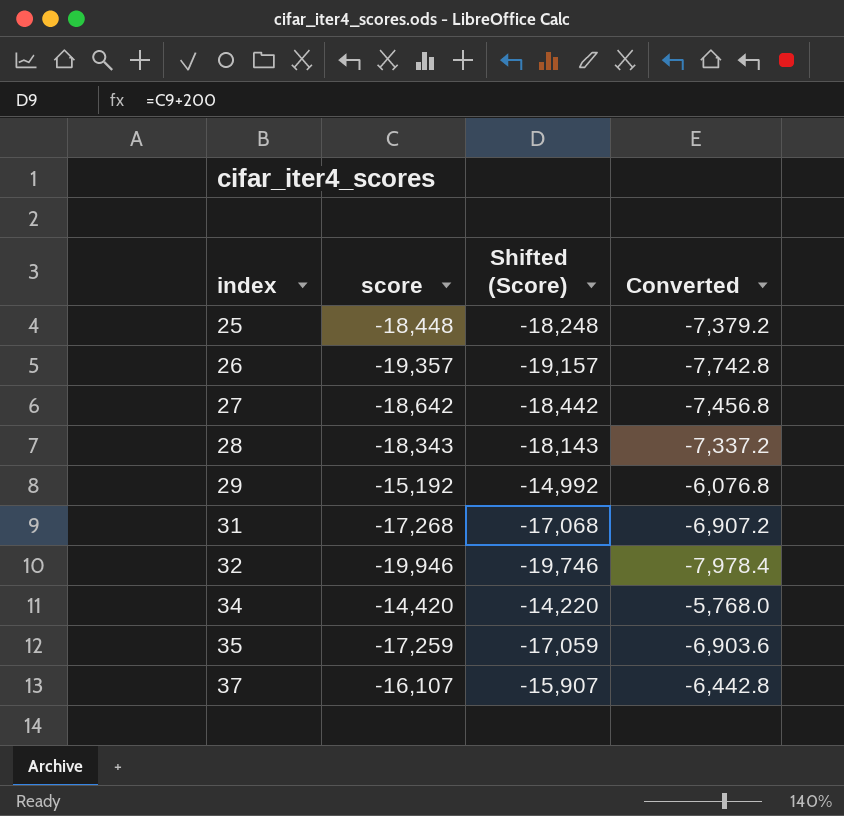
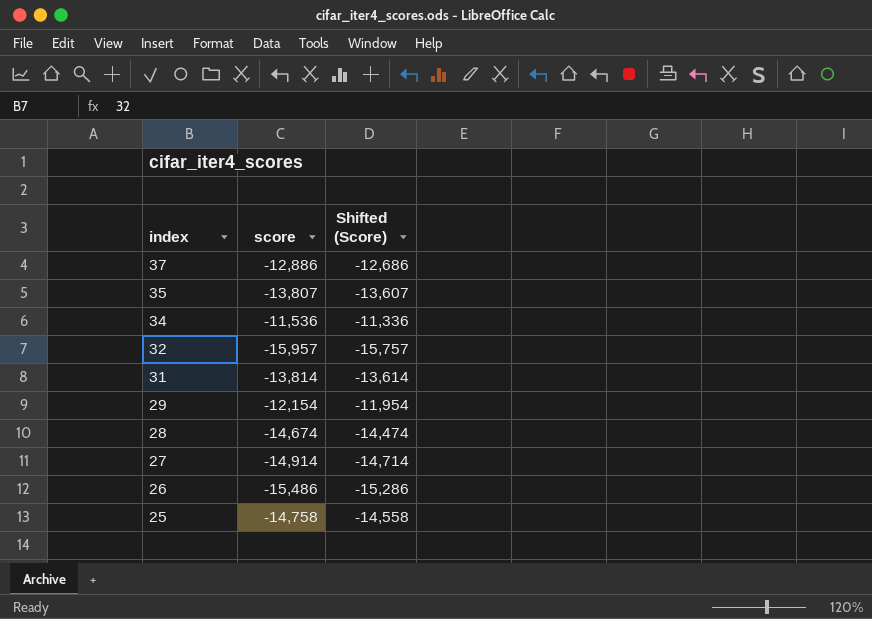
row order: index ascending -> index descending
column Converted | formula: [score] * 0.4 -> none
37 | score: -16,107 -> -12,886
37 | Shifted (Score): -15,907 -> -12,686
35 | score: -17,259 -> -13,807
35 | Shifted (Score): -17,059 -> -13,607
34 | score: -14,420 -> -11,536
34 | Shifted (Score): -14,220 -> -11,336
32 | score: -19,946 -> -15,957
32 | Shifted (Score): -19,746 -> -15,757
31 | score: -17,268 -> -13,814
31 | Shifted (Score): -17,068 -> -13,614
29 | score: -15,192 -> -12,154
29 | Shifted (Score): -14,992 -> -11,954
28 | score: -18,343 -> -14,674
28 | Shifted (Score): -18,143 -> -14,474
27 | score: -18,642 -> -14,914
27 | Shifted (Score): -18,442 -> -14,714
26 | score: -19,357 -> -15,486
26 | Shifted (Score): -19,157 -> -15,286
25 | score: -18,448 -> -14,758
25 | Shifted (Score): -18,248 -> -14,558

